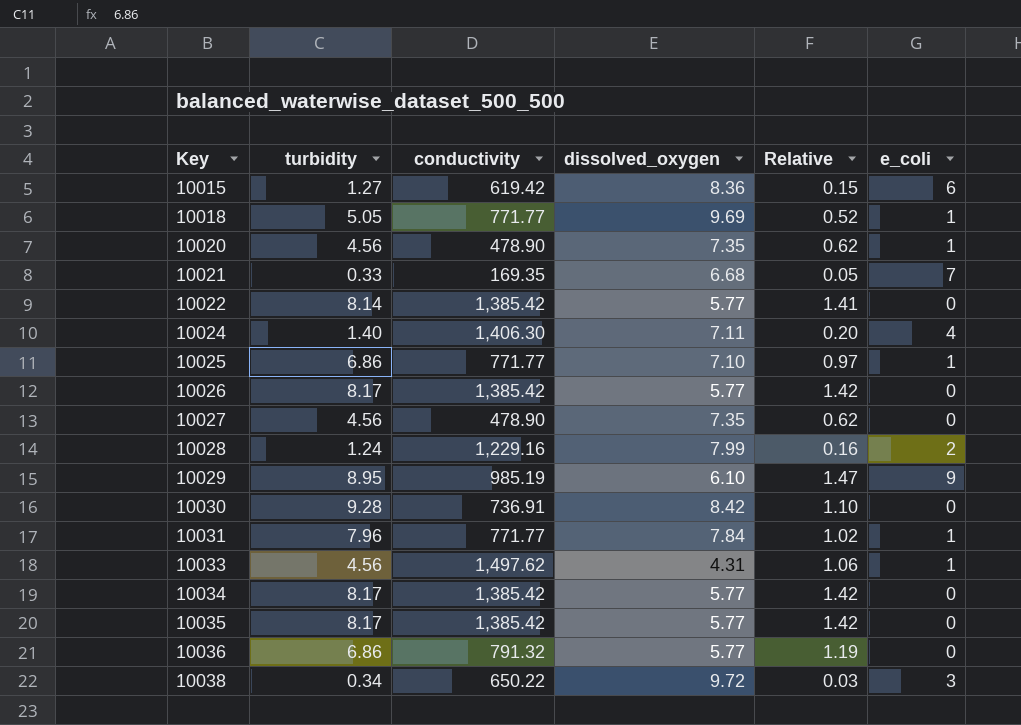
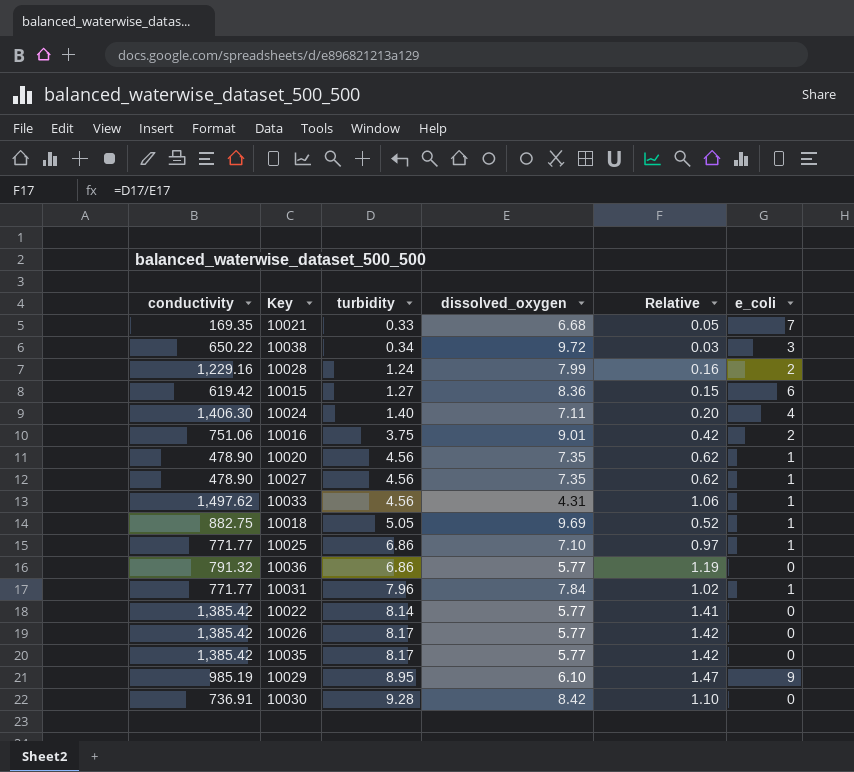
row order: Key ascending -> turbidity ascending
column conductivity | position: 3 -> 1
row 10034: 8.17 | 1,385.42 | 5.77 | 1.42 | 0 -> none
row 10016: none -> 751.06 | 3.75 | 9.01 | 0.42 | 2
10027 | e_coli: 0 -> 1
10018 | conductivity: 771.77 -> 882.75

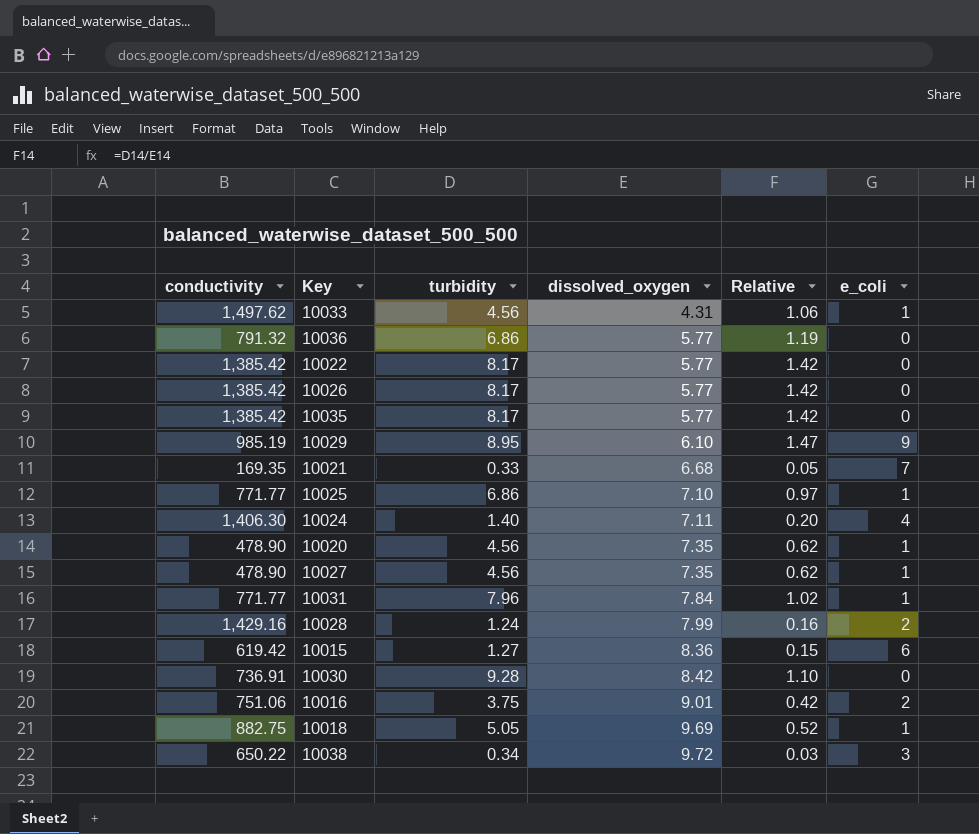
row order: turbidity ascending -> dissolved_oxygen ascending
10022 | turbidity: 8.14 -> 8.17
10022 | Relative: 1.41 -> 1.42
10028 | conductivity: 1,229.16 -> 1,429.16

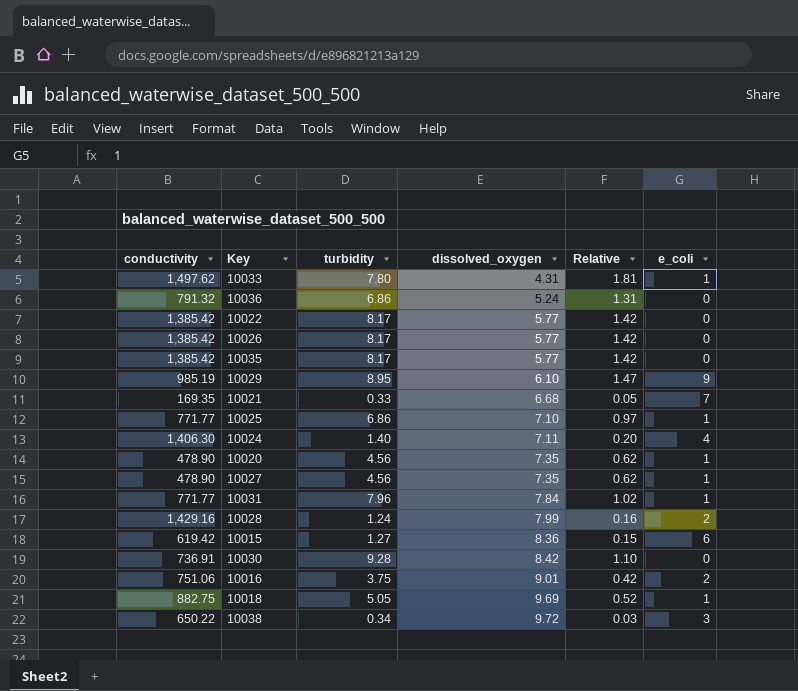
10033 | turbidity: 4.56 -> 7.80
10033 | Relative: 1.06 -> 1.81
10036 | dissolved_oxygen: 5.77 -> 5.24
10036 | Relative: 1.19 -> 1.31

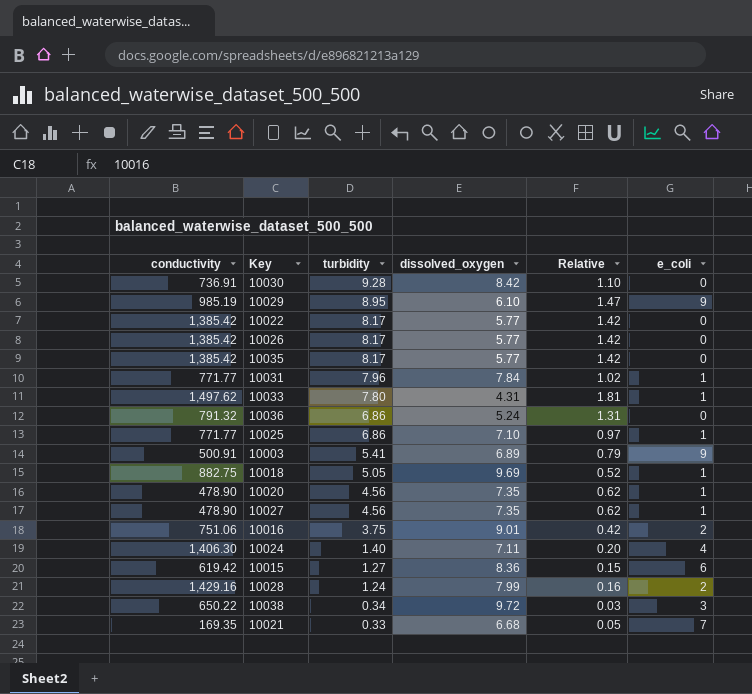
row order: dissolved_oxygen ascending -> turbidity descending
row 10003: none -> 500.91 | 5.41 | 6.89 | 0.79 | 9

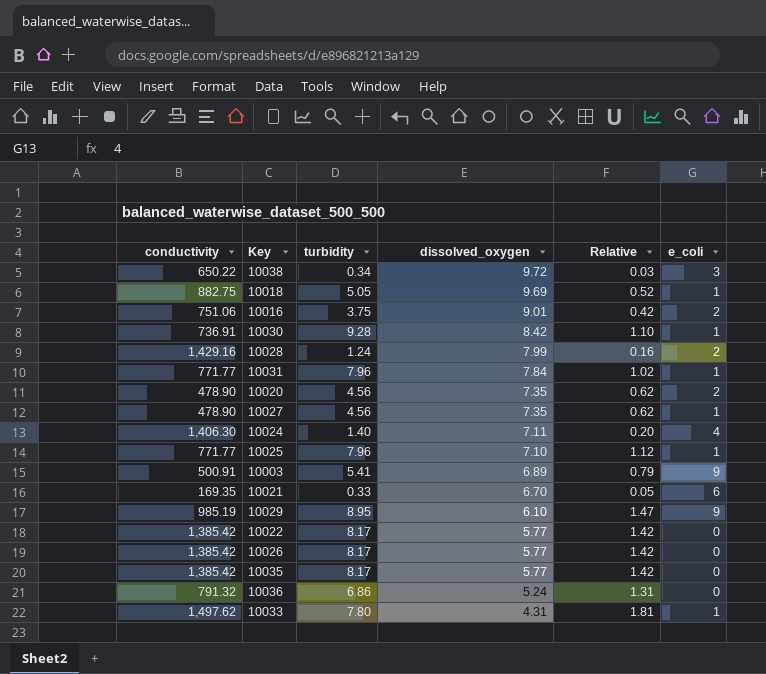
row order: turbidity descending -> dissolved_oxygen descending
row 10015: 619.42 | 1.27 | 8.36 | 0.15 | 6 -> none
10030 | e_coli: 0 -> 1
10020 | e_coli: 1 -> 2
10025 | turbidity: 6.86 -> 7.96
10025 | Relative: 0.97 -> 1.12
10021 | dissolved_oxygen: 6.68 -> 6.70
10021 | e_coli: 7 -> 6

